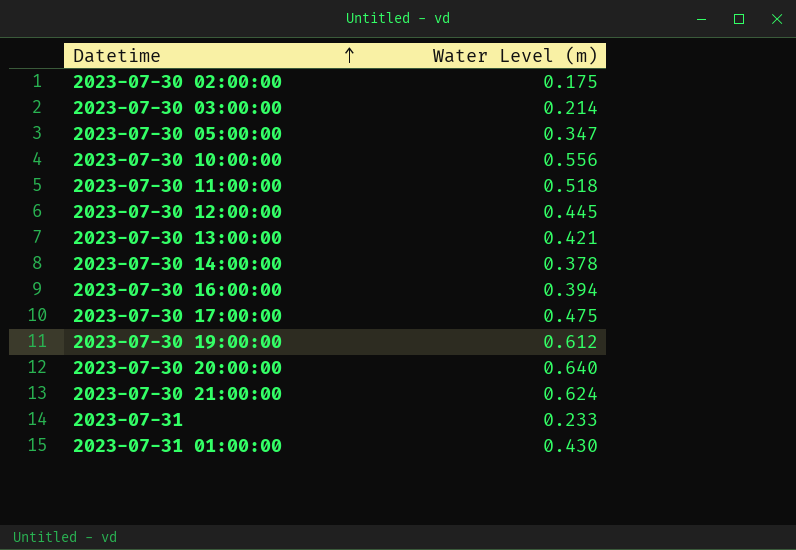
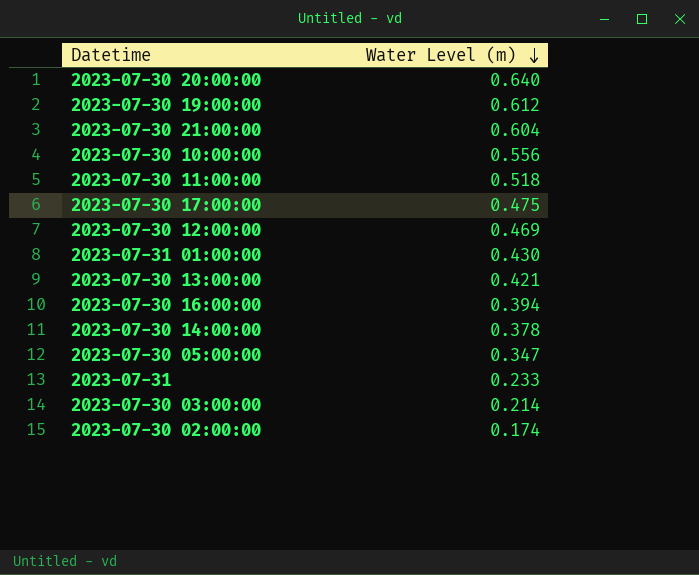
row order: Datetime ascending -> Water Level (m) descending
2023-07-30 21:00:00 | Water Level (m): 0.624 -> 0.604
2023-07-30 12:00:00 | Water Level (m): 0.445 -> 0.469
2023-07-30 02:00:00 | Water Level (m): 0.175 -> 0.174

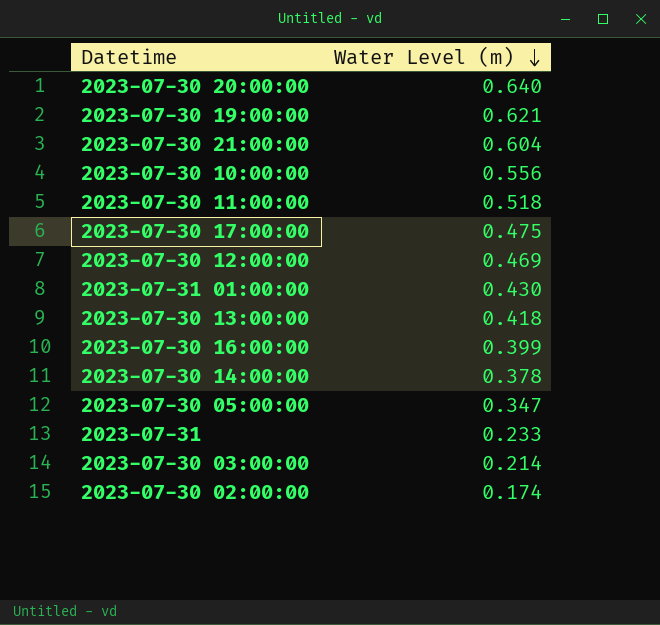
2023-07-30 19:00:00 | Water Level (m): 0.612 -> 0.621
2023-07-30 13:00:00 | Water Level (m): 0.421 -> 0.418
2023-07-30 16:00:00 | Water Level (m): 0.394 -> 0.399

